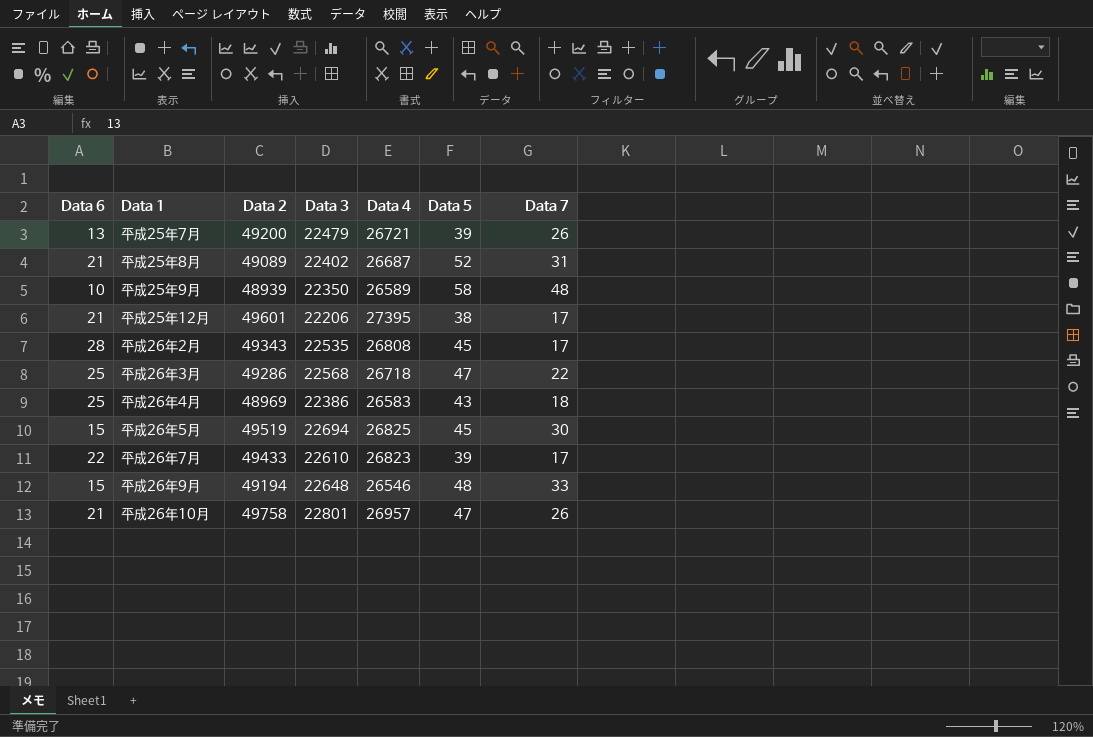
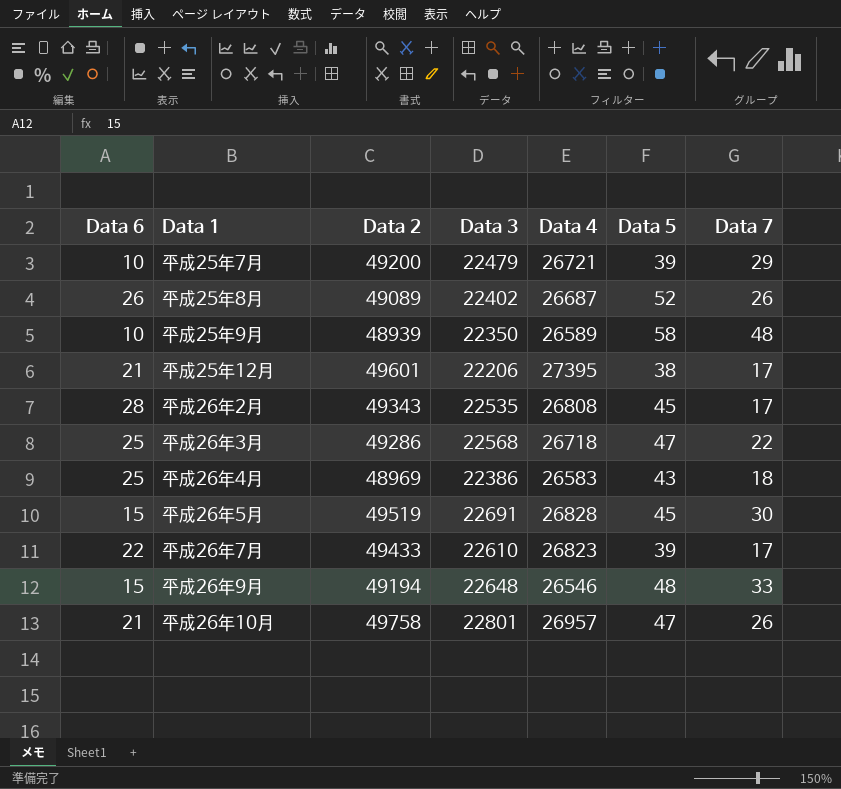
平成25年7月 | Data 6: 13 -> 10
平成25年7月 | Data 7: 26 -> 29
平成25年8月 | Data 6: 21 -> 26
平成25年8月 | Data 7: 31 -> 26
平成26年5月 | Data 3: 22694 -> 22691
平成26年5月 | Data 4: 26825 -> 26828

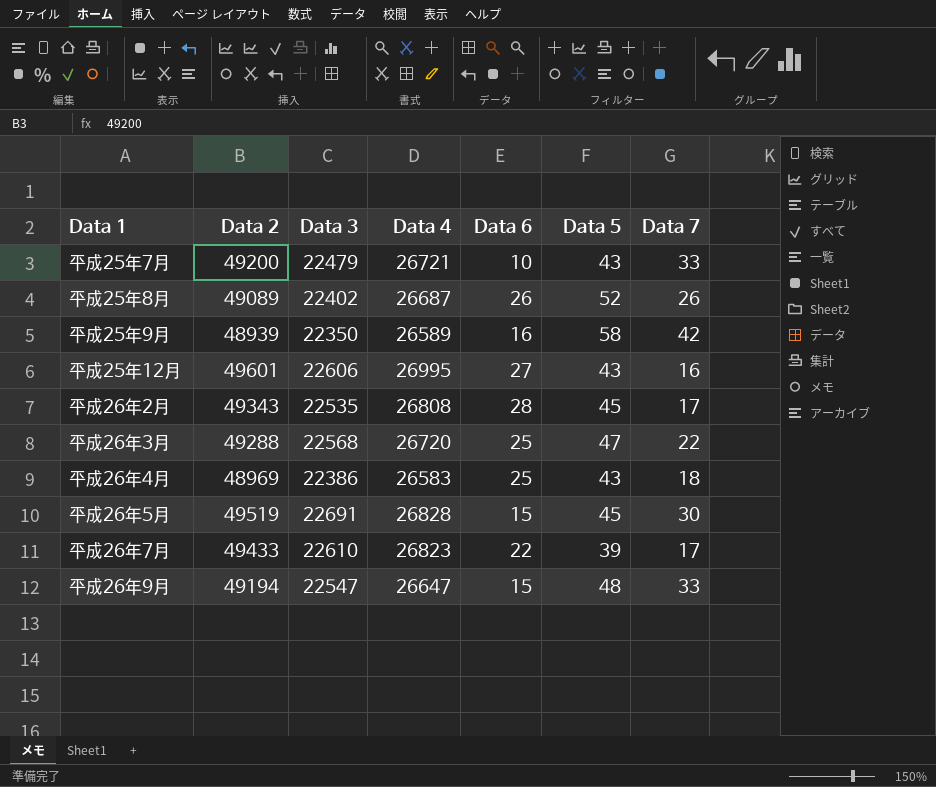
column Data 6 | position: 1 -> 5
row 平成26年10月: 21 | 49758 | 22801 | 26957 | 47 | 26 -> none
平成25年7月 | Data 5: 39 -> 43
平成25年7月 | Data 7: 29 -> 33
平成25年9月 | Data 6: 10 -> 16
平成25年9月 | Data 7: 48 -> 42
平成25年12月 | Data 3: 22206 -> 22606
平成25年12月 | Data 4: 27395 -> 26995
平成25年12月 | Data 6: 21 -> 27
平成25年12月 | Data 5: 38 -> 43
平成25年12月 | Data 7: 17 -> 16
平成26年3月 | Data 2: 49286 -> 49288
平成26年3月 | Data 4: 26718 -> 26720
平成26年9月 | Data 3: 22648 -> 22547
平成26年9月 | Data 4: 26546 -> 26647

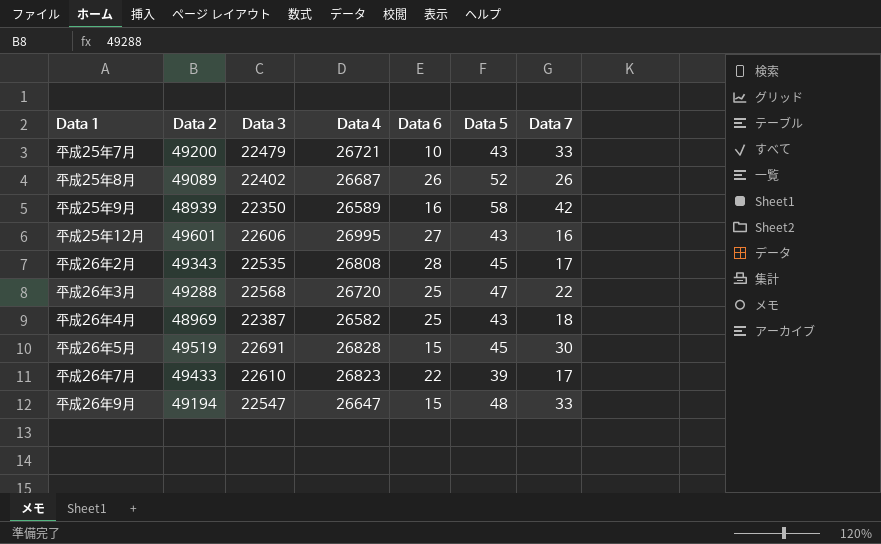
平成26年4月 | Data 3: 22386 -> 22387
平成26年4月 | Data 4: 26583 -> 26582

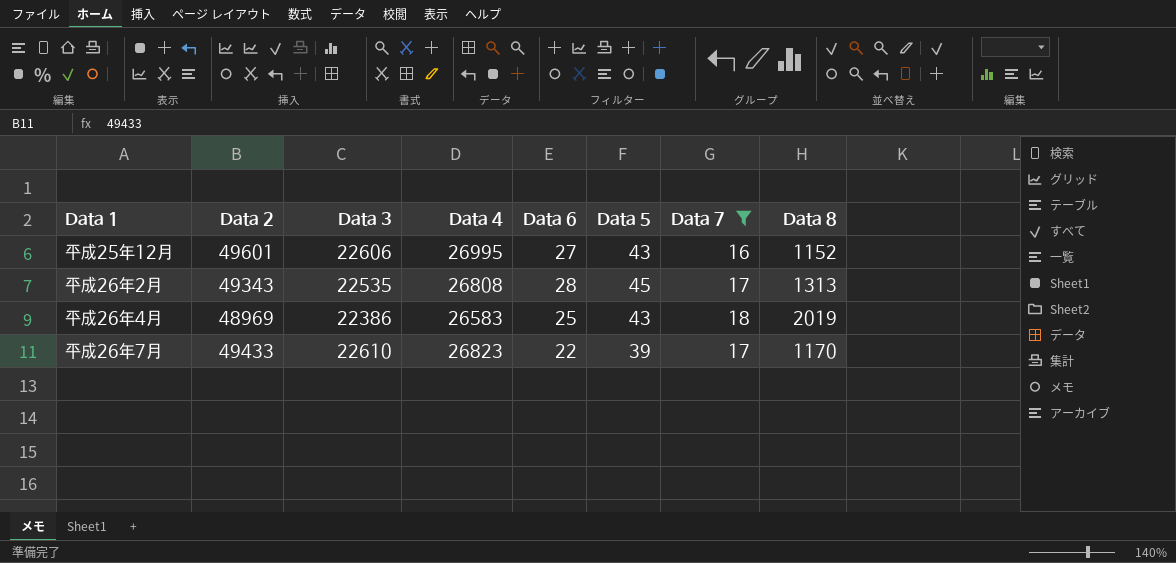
filter: none -> Data 7 <= 18
column Data 8 | position: none -> 8
平成26年4月 | Data 3: 22387 -> 22386
平成26年4月 | Data 4: 26582 -> 26583

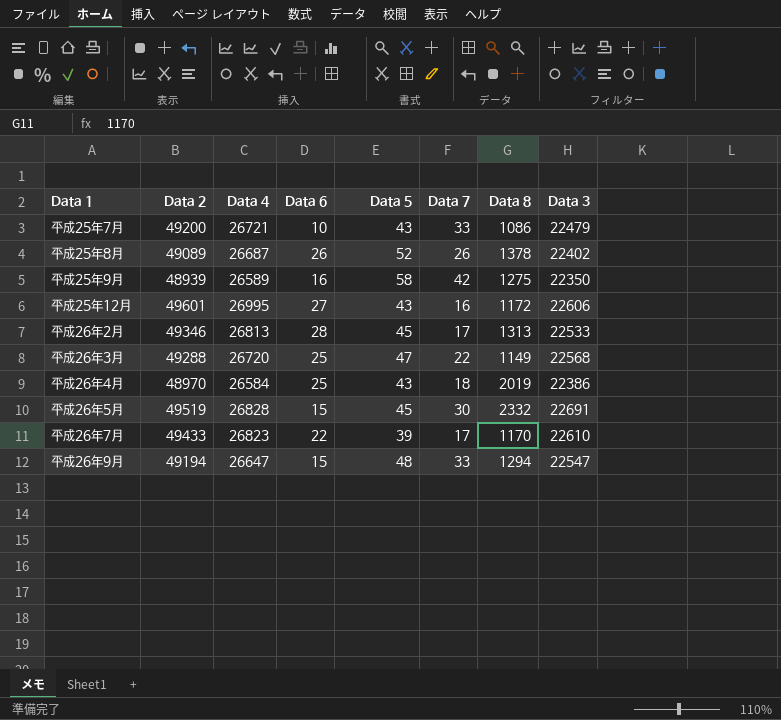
filter: Data 7 <= 18 -> none
column Data 3 | position: 3 -> 8
平成25年12月 | Data 8: 1152 -> 1172
平成26年2月 | Data 2: 49343 -> 49346
平成26年2月 | Data 4: 26808 -> 26813
平成26年2月 | Data 3: 22535 -> 22533
平成26年4月 | Data 2: 48969 -> 48970
平成26年4月 | Data 4: 26583 -> 26584

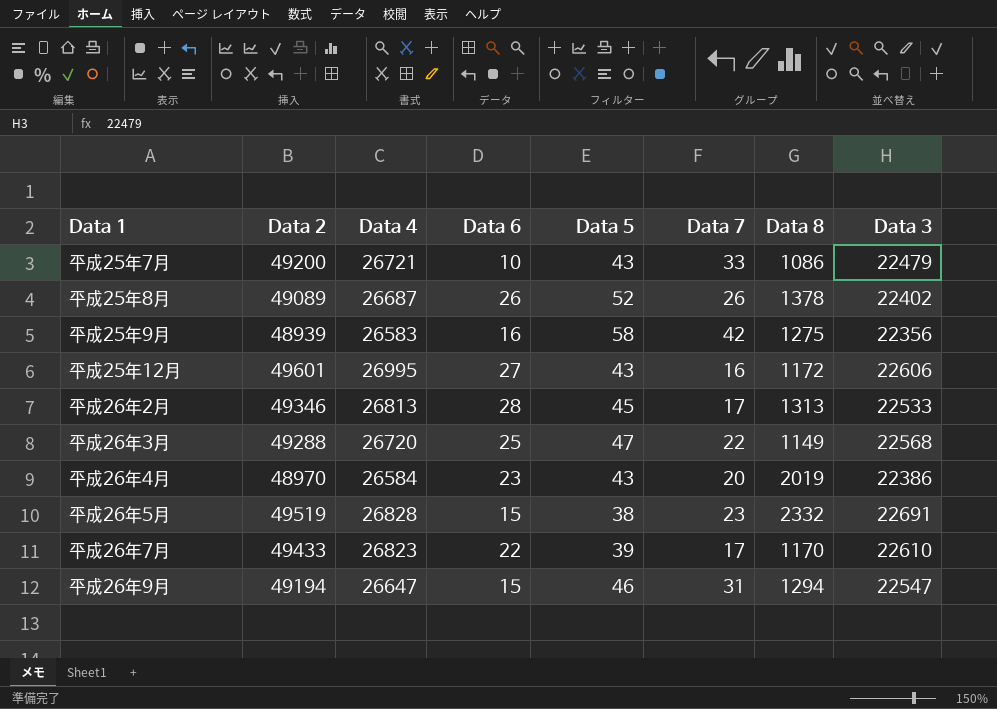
平成25年9月 | Data 4: 26589 -> 26583
平成25年9月 | Data 3: 22350 -> 22356
平成26年4月 | Data 6: 25 -> 23
平成26年4月 | Data 7: 18 -> 20
平成26年5月 | Data 5: 45 -> 38
平成26年5月 | Data 7: 30 -> 23
平成26年9月 | Data 5: 48 -> 46
平成26年9月 | Data 7: 33 -> 31

